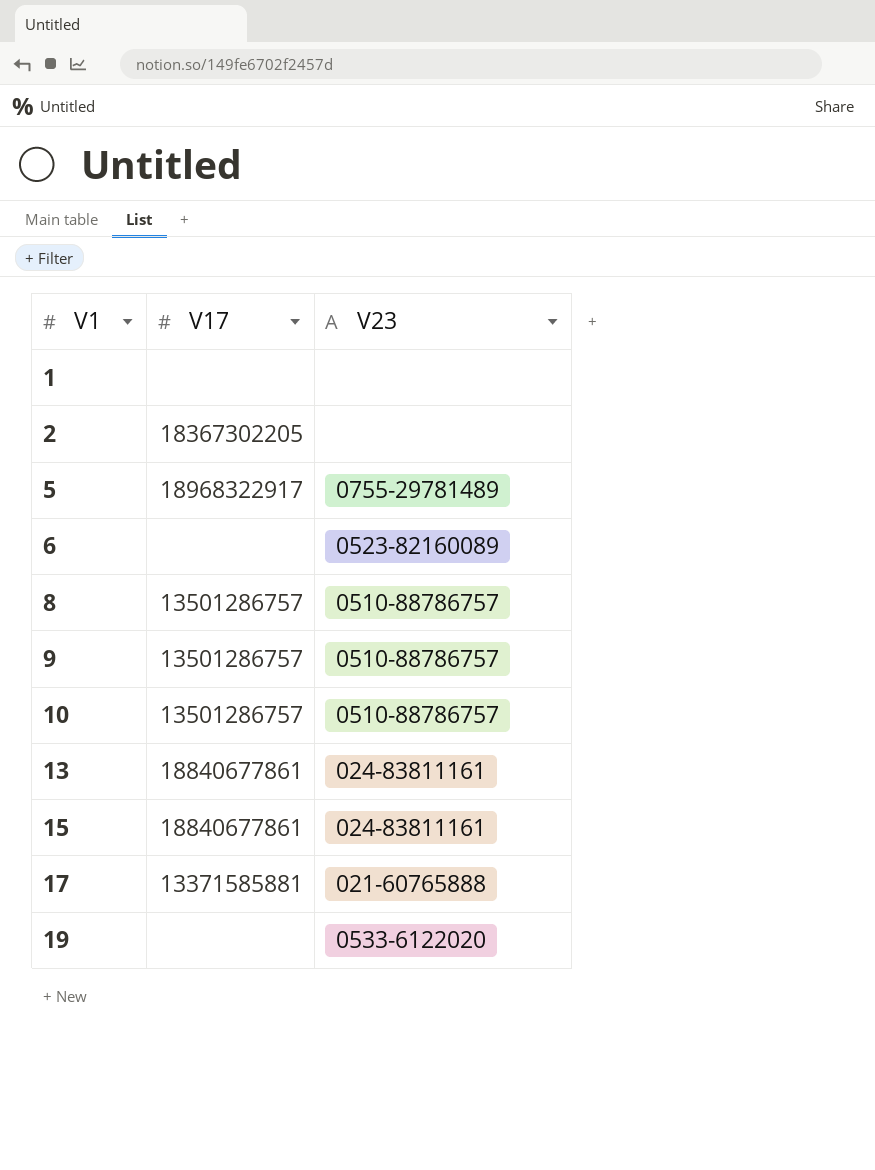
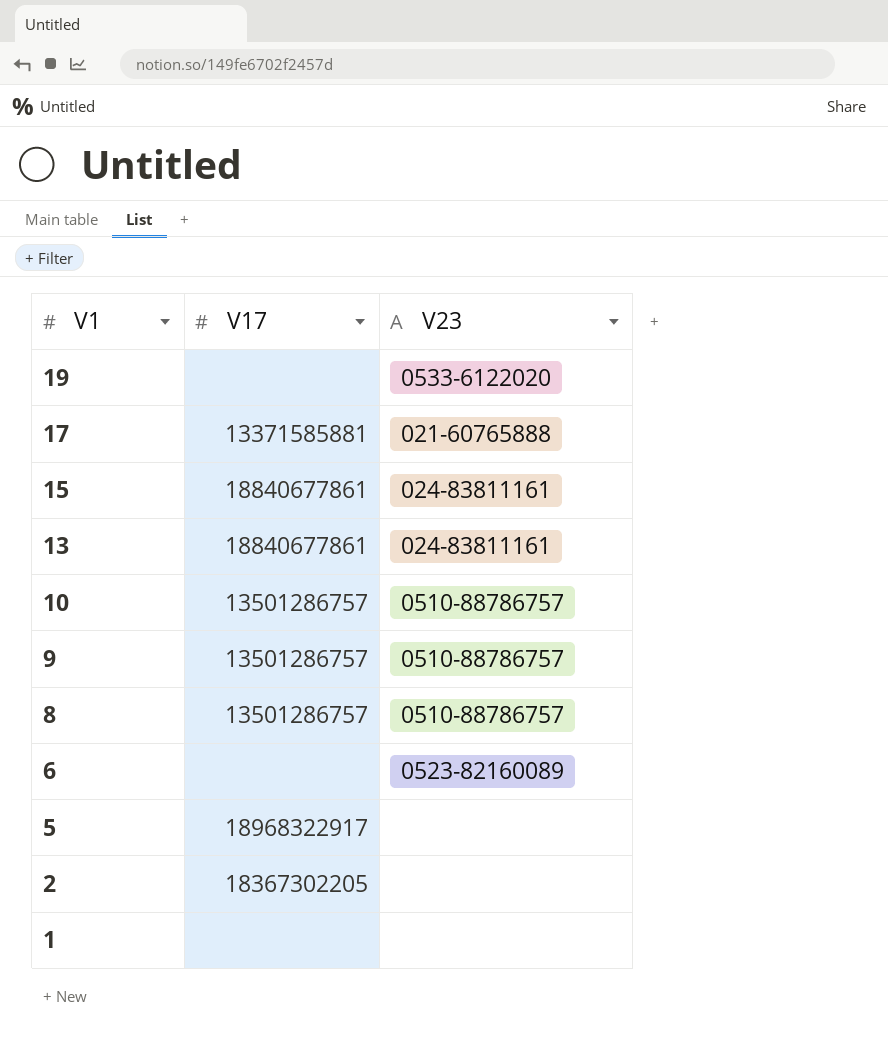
row order: V1 ascending -> V1 descending
5 | V23: 0755-29781489 -> none

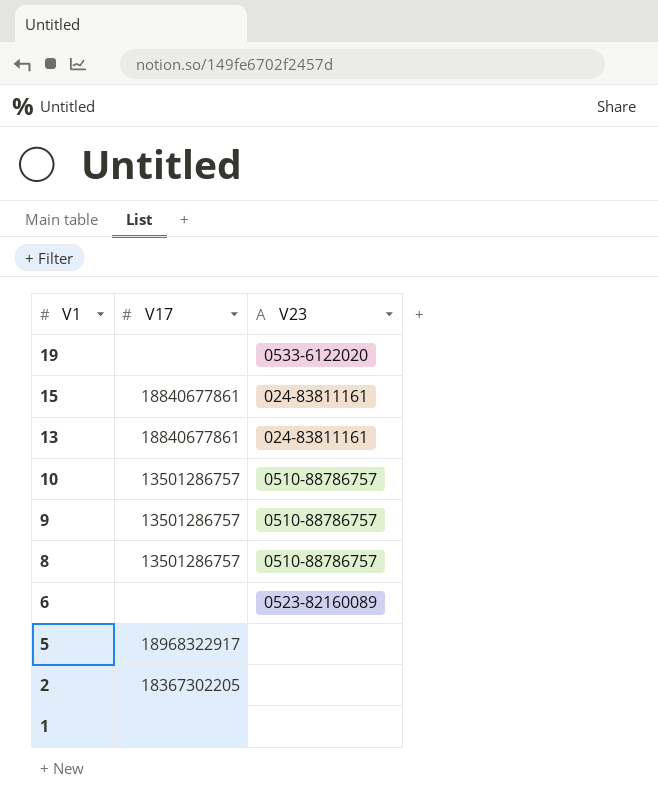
row 17: 13371585881 | 021-60765888 -> none

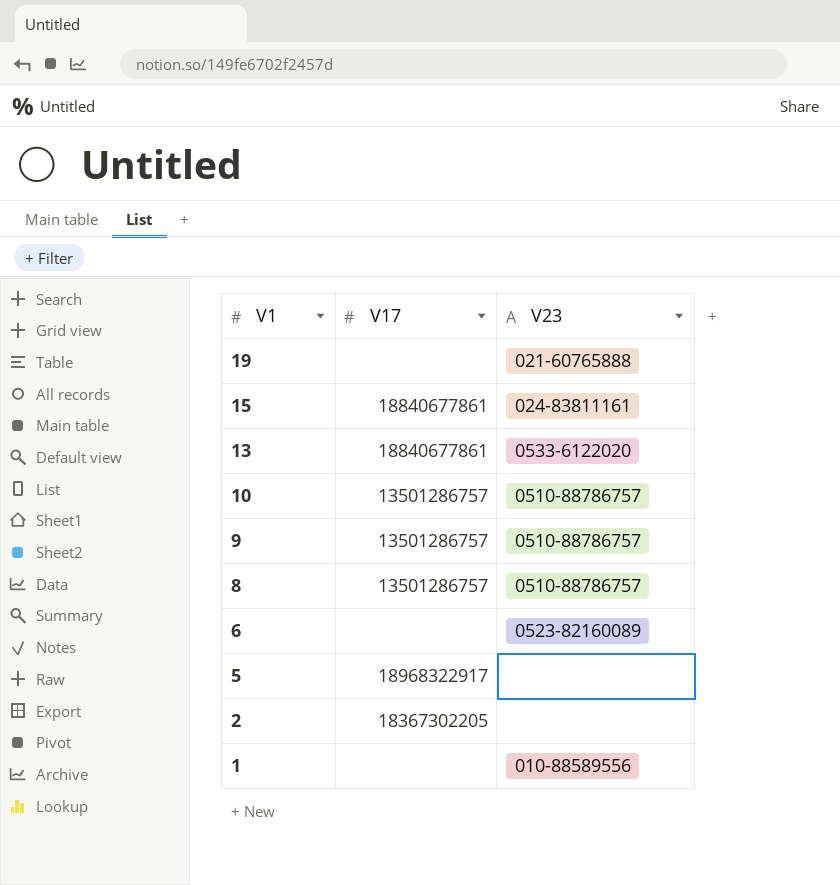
19 | V23: 0533-6122020 -> 021-60765888
13 | V23: 024-83811161 -> 0533-6122020
1 | V23: none -> 010-88589556

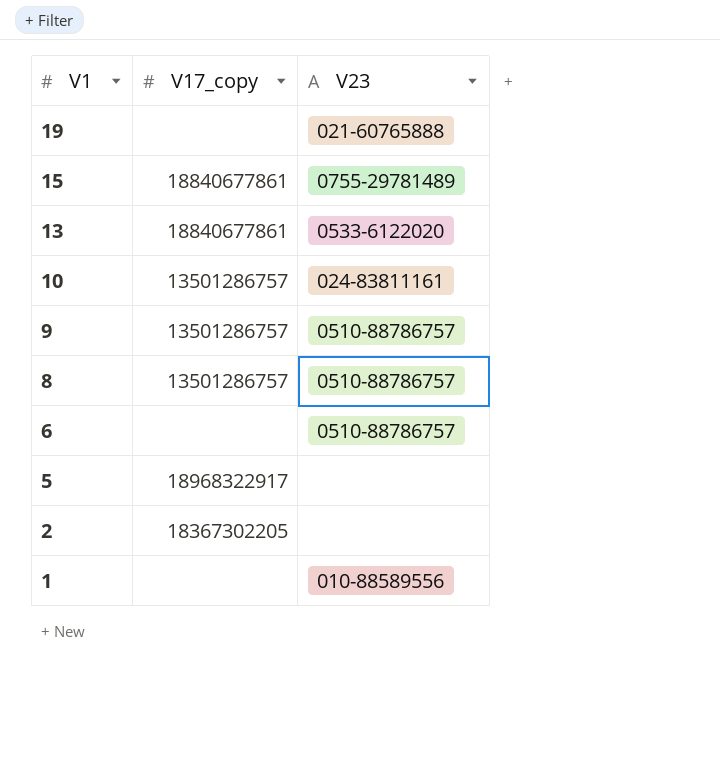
column name: V17 -> V17_copy
15 | V23: 024-83811161 -> 0755-29781489
10 | V23: 0510-88786757 -> 024-83811161
6 | V23: 0523-82160089 -> 0510-88786757

